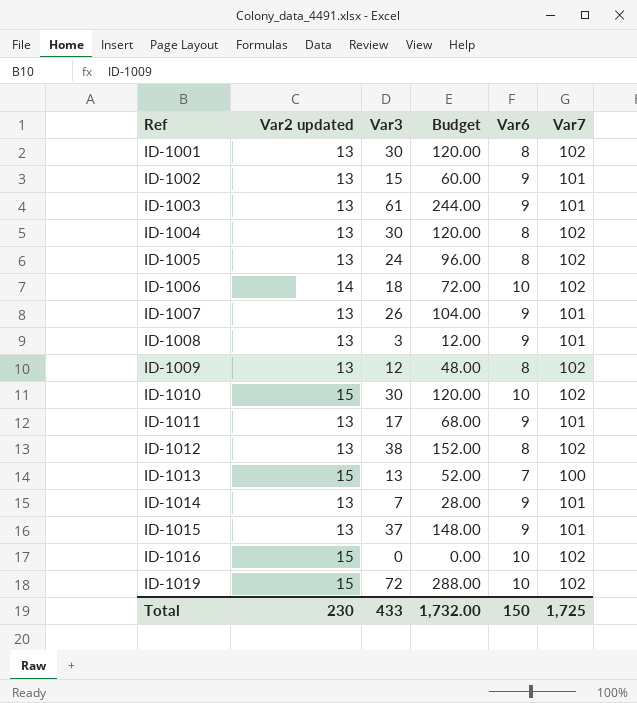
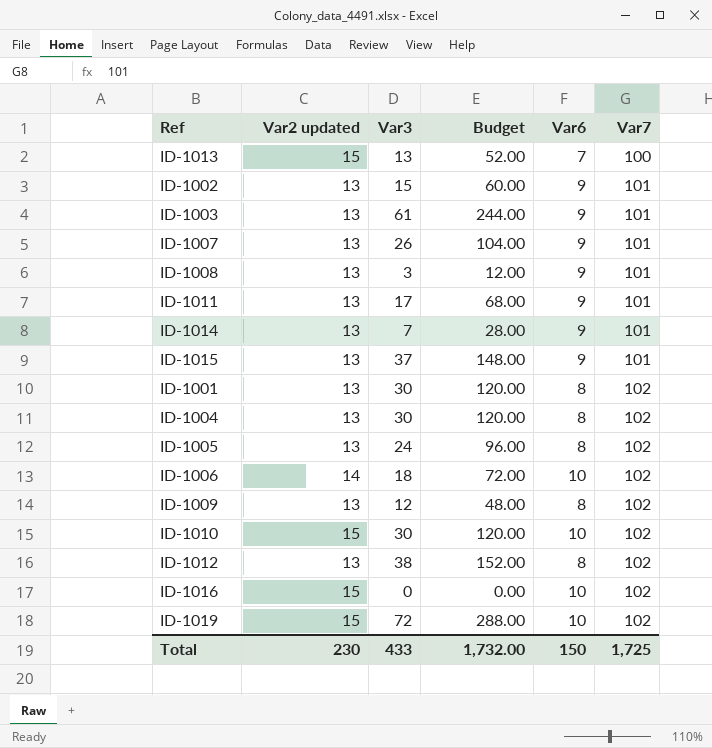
row order: Ref ascending -> Var7 ascending

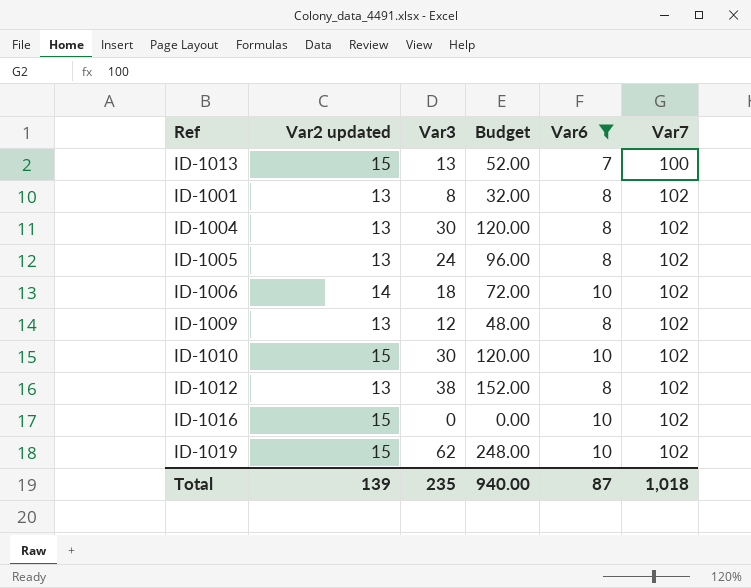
filter: none -> Var6 != 9
ID-1001 | Var3: 30 -> 8
ID-1001 | Budget: 120.00 -> 32.00
ID-1019 | Var3: 72 -> 62
ID-1019 | Budget: 288.00 -> 248.00
Total | Var2 updated: 230 -> 139
Total | Var3: 433 -> 235
Total | Budget: 1,732.00 -> 940.00
Total | Var6: 150 -> 87
Total | Var7: 1,725 -> 1,018

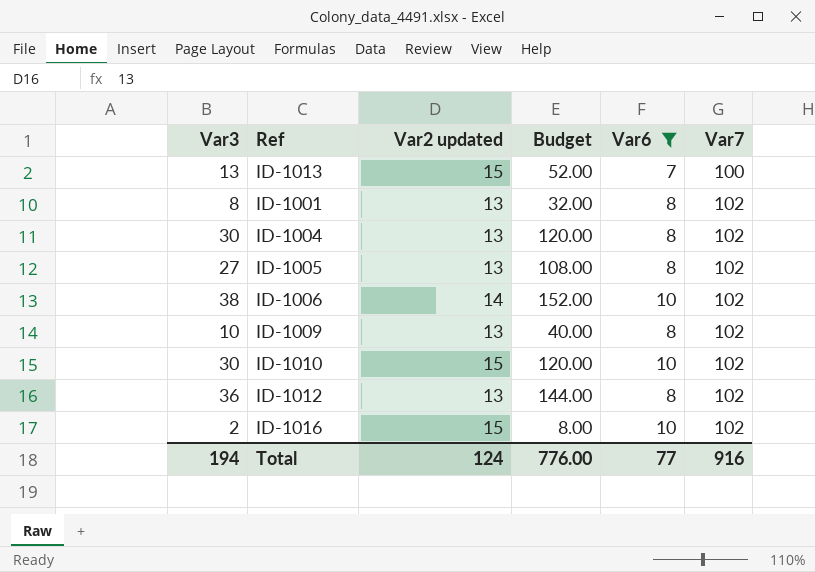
column Var3 | position: 3 -> 1
row ID-1019: 15 | 62 | 248.00 | 10 | 102 -> none
ID-1005 | Var3: 24 -> 27
ID-1005 | Budget: 96.00 -> 108.00
ID-1006 | Var3: 18 -> 38
ID-1006 | Budget: 72.00 -> 152.00
ID-1009 | Var3: 12 -> 10
ID-1009 | Budget: 48.00 -> 40.00
ID-1012 | Var3: 38 -> 36
ID-1012 | Budget: 152.00 -> 144.00
ID-1016 | Var3: 0 -> 2
ID-1016 | Budget: 0.00 -> 8.00
Total | Var3: 235 -> 194
Total | Var2 updated: 139 -> 124
Total | Budget: 940.00 -> 776.00
Total | Var6: 87 -> 77
Total | Var7: 1,018 -> 916

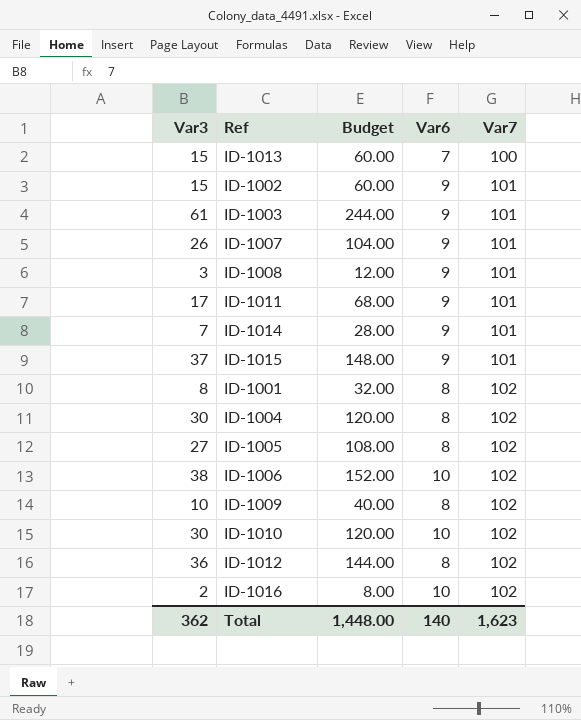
filter: Var6 != 9 -> none
column Var2 updated | position: 3 -> none
ID-1013 | Var3: 13 -> 15
ID-1013 | Budget: 52.00 -> 60.00
Total | Var3: 194 -> 362
Total | Budget: 776.00 -> 1,448.00
Total | Var6: 77 -> 140
Total | Var7: 916 -> 1,623

